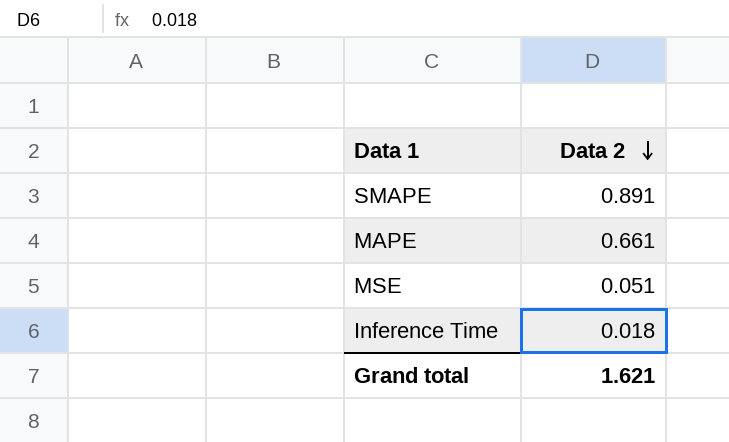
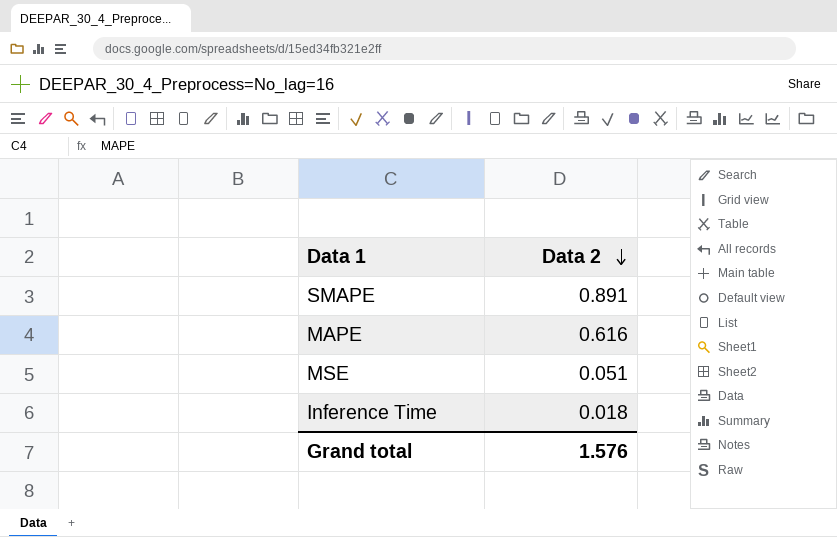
MAPE | Data 2: 0.661 -> 0.616
Grand total | Data 2: 1.621 -> 1.576

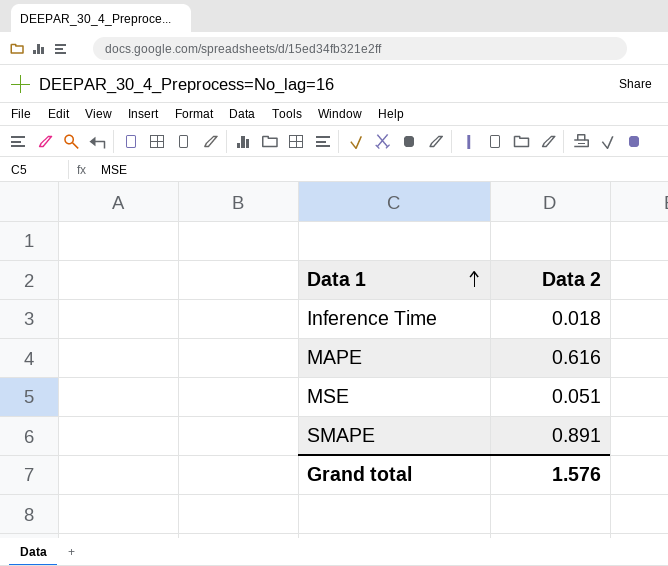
row order: Data 2 descending -> Data 1 ascending

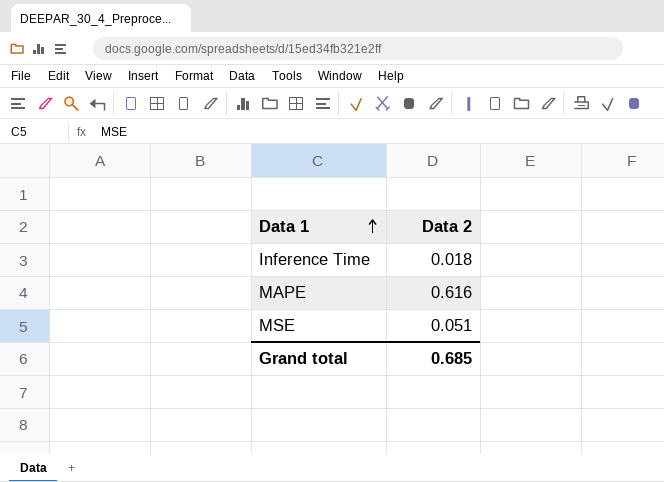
row SMAPE: 0.891 -> none
Grand total | Data 2: 1.576 -> 0.685

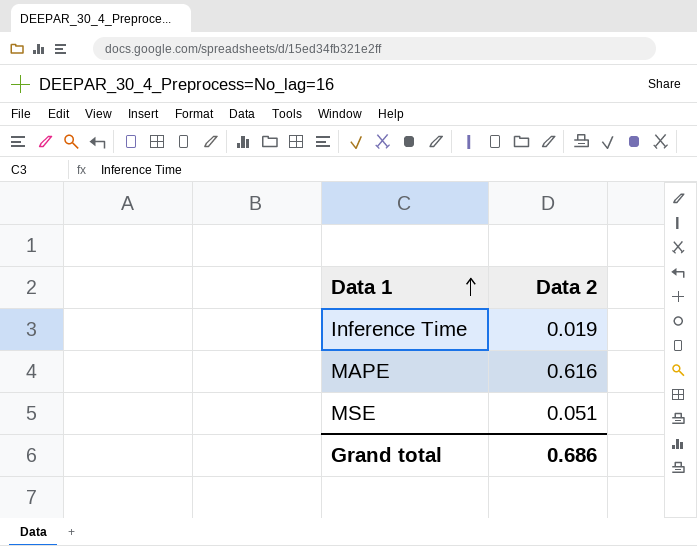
Inference Time | Data 2: 0.018 -> 0.019
Grand total | Data 2: 0.685 -> 0.686

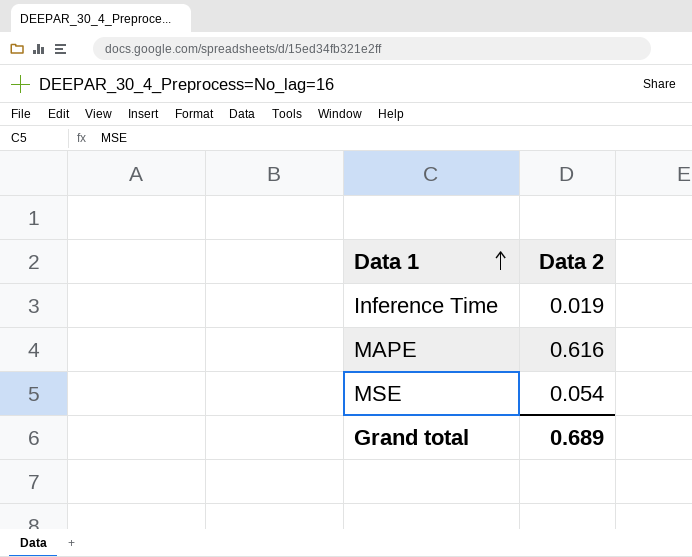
MSE | Data 2: 0.051 -> 0.054
Grand total | Data 2: 0.686 -> 0.689

